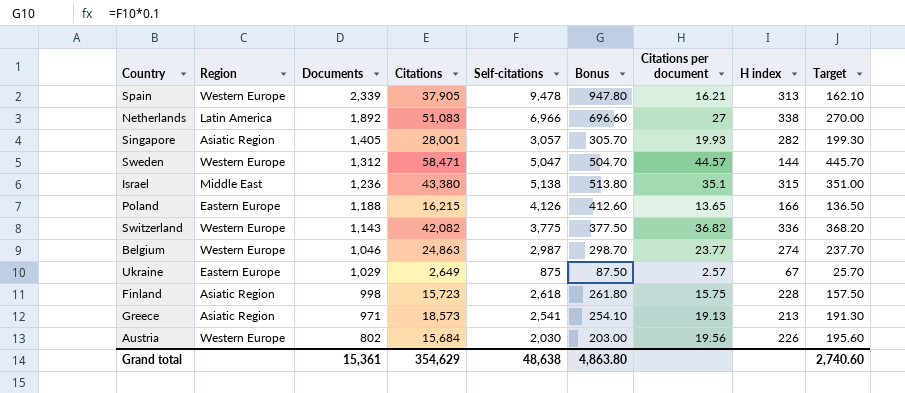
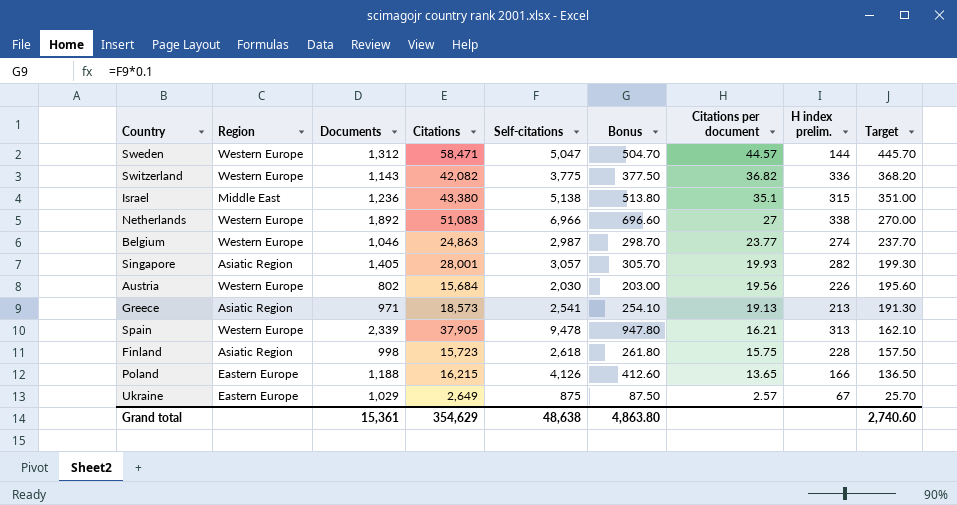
row order: Documents descending -> Citations per document descending
column name: H index -> H index prelim.
Netherlands | Region: Latin America -> Western Europe

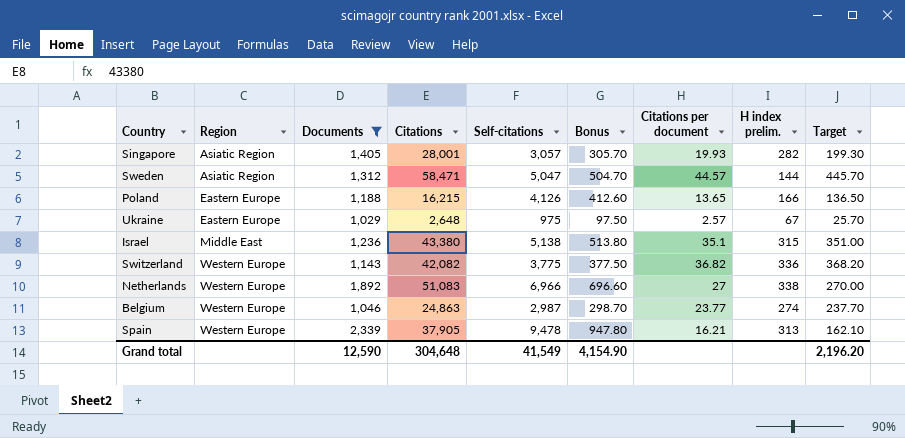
filter: none -> Documents >= 1,029
row order: Citations per document descending -> Region ascending
Sweden | Region: Western Europe -> Asiatic Region
Ukraine | Citations: 2,649 -> 2,648
Ukraine | Self-citations: 875 -> 975
Ukraine | Bonus: 87.50 -> 97.50
Grand total | Documents: 15,361 -> 12,590
Grand total | Citations: 354,629 -> 304,648
Grand total | Self-citations: 48,638 -> 41,549
Grand total | Bonus: 4,863.80 -> 4,154.90
Grand total | Target: 2,740.60 -> 2,196.20

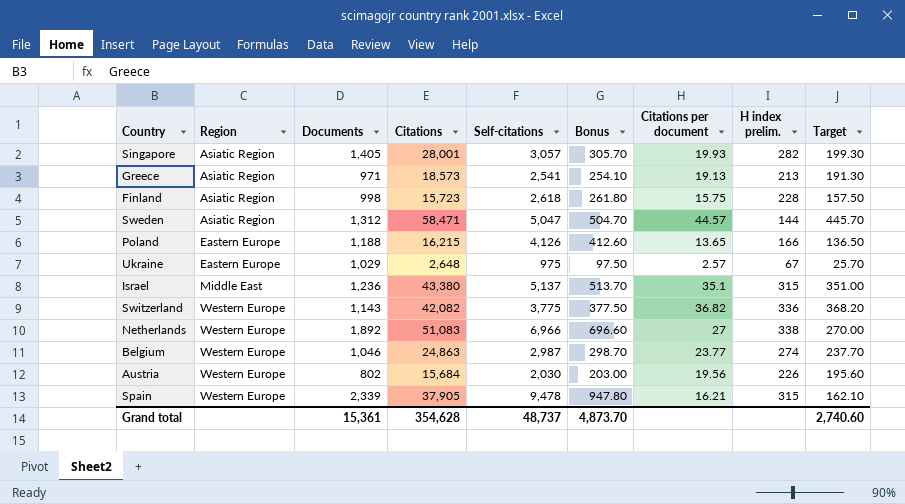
filter: Documents >= 1,029 -> none
Israel | Self-citations: 5,138 -> 5,137
Israel | Bonus: 513.80 -> 513.70
Spain | H index prelim.: 313 -> 315
Grand total | Documents: 12,590 -> 15,361
Grand total | Citations: 304,648 -> 354,628
Grand total | Self-citations: 41,549 -> 48,737
Grand total | Bonus: 4,154.90 -> 4,873.70
Grand total | Target: 2,196.20 -> 2,740.60

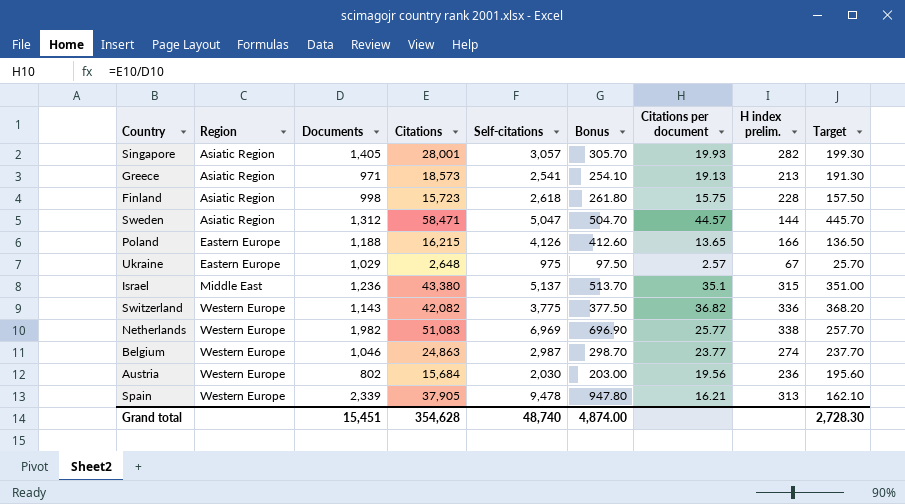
Netherlands | Documents: 1,892 -> 1,982
Netherlands | Self-citations: 6,966 -> 6,969
Netherlands | Bonus: 696.60 -> 696.90
Netherlands | Citations per document: 27 -> 25.77
Netherlands | Target: 270.00 -> 257.70
Austria | H index prelim.: 226 -> 236
Spain | H index prelim.: 315 -> 313
Grand total | Documents: 15,361 -> 15,451
Grand total | Self-citations: 48,737 -> 48,740
Grand total | Bonus: 4,873.70 -> 4,874.00
Grand total | Target: 2,740.60 -> 2,728.30

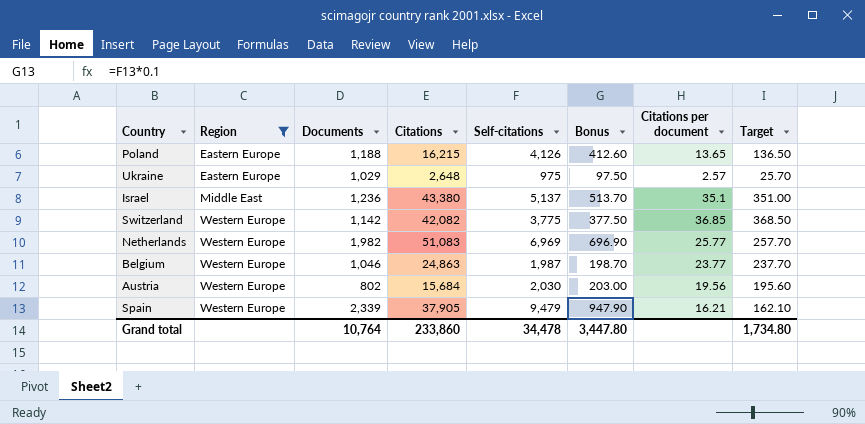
filter: none -> Region != Asiatic Region
column H index prelim. | position: 8 -> none
Switzerland | Documents: 1,143 -> 1,142
Switzerland | Citations per document: 36.82 -> 36.85
Switzerland | Target: 368.20 -> 368.50
Belgium | Self-citations: 2,987 -> 1,987
Belgium | Bonus: 298.70 -> 198.70
Spain | Self-citations: 9,478 -> 9,479
Spain | Bonus: 947.80 -> 947.90
Grand total | Documents: 15,451 -> 10,764
Grand total | Citations: 354,628 -> 233,860
Grand total | Self-citations: 48,740 -> 34,478
Grand total | Bonus: 4,874.00 -> 3,447.80
Grand total | Target: 2,728.30 -> 1,734.80

